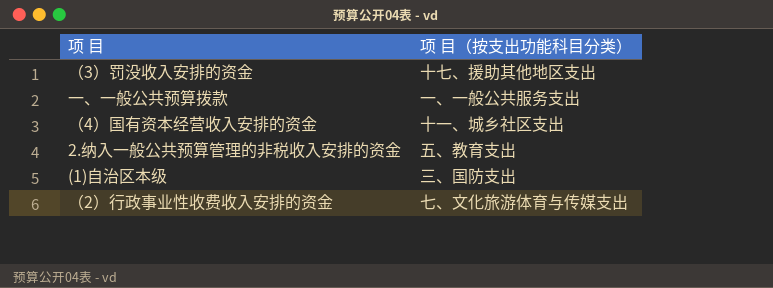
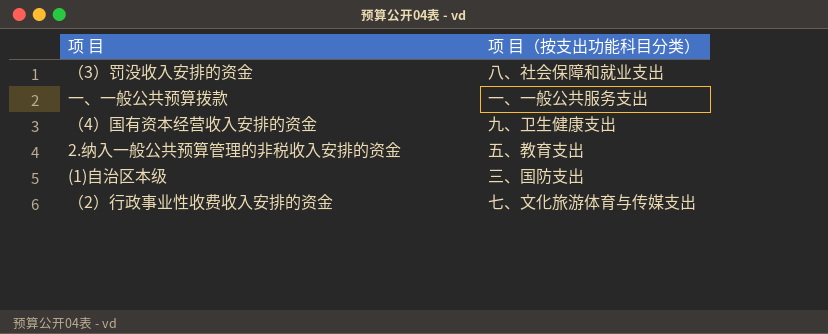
（3）罚没收入安排的资金 | 项 目（按支出功能科目分类）: 十七、援助其他地区支出 -> 八、社会保障和就业支出
（4）国有资本经营收入安排的资金 | 项 目（按支出功能科目分类）: 十一、城乡社区支出 -> 九、卫生健康支出

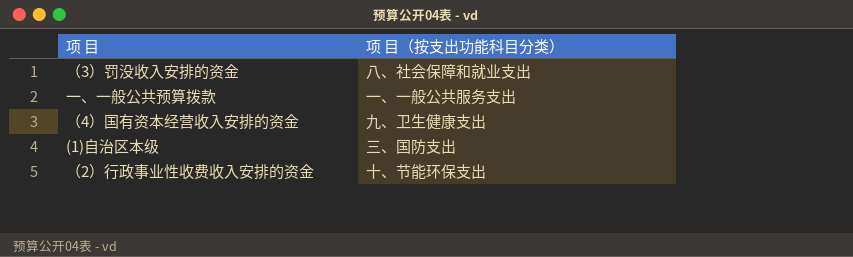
row 2.纳入一般公共预算管理的非税收入安排的资金: 五、教育支出 -> none
（2）行政事业性收费收入安排的资金 | 项 目（按支出功能科目分类）: 七、文化旅游体育与传媒支出 -> 十、节能环保支出

